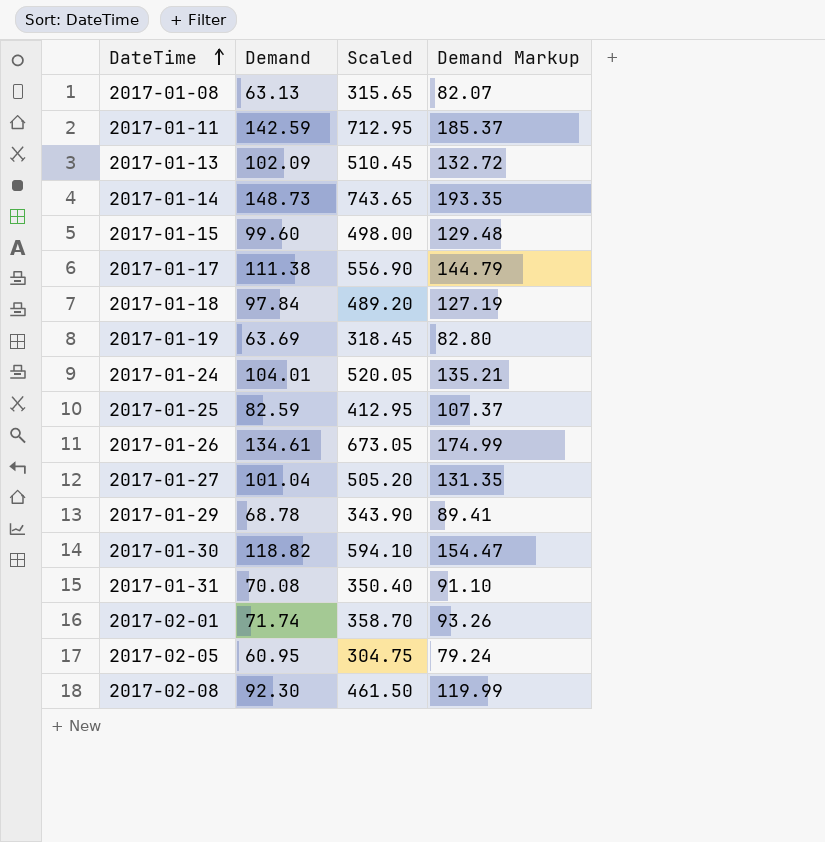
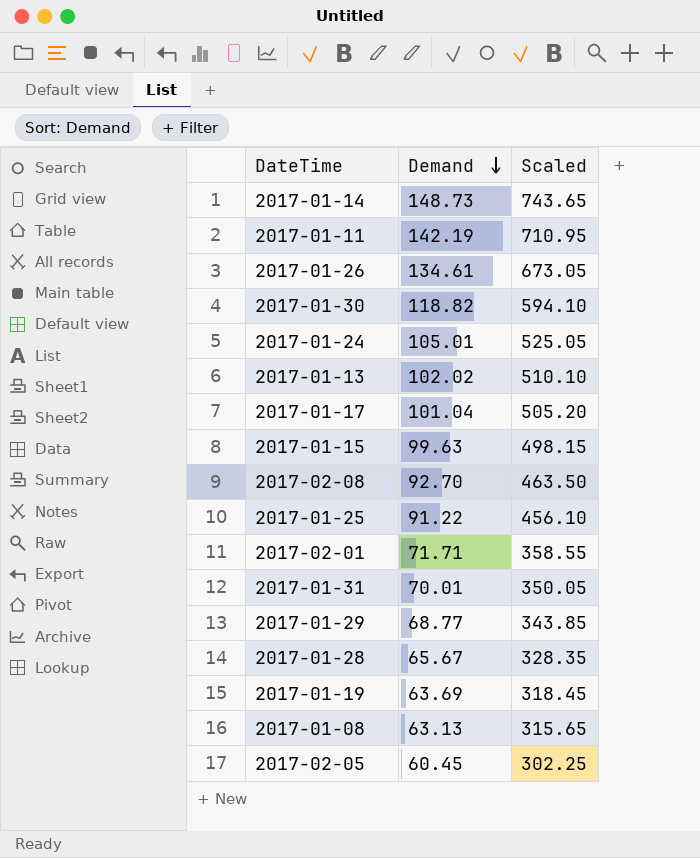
row order: DateTime ascending -> Demand descending
column Demand Markup | formula: [Demand] * 1.3 -> none
row 2017-01-18: 97.84 | 489.20 | 127.19 -> none
row 2017-01-27: 101.04 | 505.20 | 131.35 -> none
2017-01-11 | Demand: 142.59 -> 142.19
2017-01-11 | Scaled: 712.95 -> 710.95
2017-01-24 | Demand: 104.01 -> 105.01
2017-01-24 | Scaled: 520.05 -> 525.05
2017-01-13 | Demand: 102.09 -> 102.02
2017-01-13 | Scaled: 510.45 -> 510.10
2017-01-17 | Demand: 111.38 -> 101.04
2017-01-17 | Scaled: 556.90 -> 505.20
2017-01-15 | Demand: 99.60 -> 99.63
2017-01-15 | Scaled: 498.00 -> 498.15
2017-02-08 | Demand: 92.30 -> 92.70
2017-02-08 | Scaled: 461.50 -> 463.50
2017-01-25 | Demand: 82.59 -> 91.22
2017-01-25 | Scaled: 412.95 -> 456.10
2017-02-01 | Demand: 71.74 -> 71.71
2017-02-01 | Scaled: 358.70 -> 358.55
2017-01-31 | Demand: 70.08 -> 70.01
2017-01-31 | Scaled: 350.40 -> 350.05
2017-01-29 | Demand: 68.78 -> 68.77
2017-01-29 | Scaled: 343.90 -> 343.85
row 2017-01-28: none -> 65.67 | 328.35
2017-02-05 | Demand: 60.95 -> 60.45
2017-02-05 | Scaled: 304.75 -> 302.25

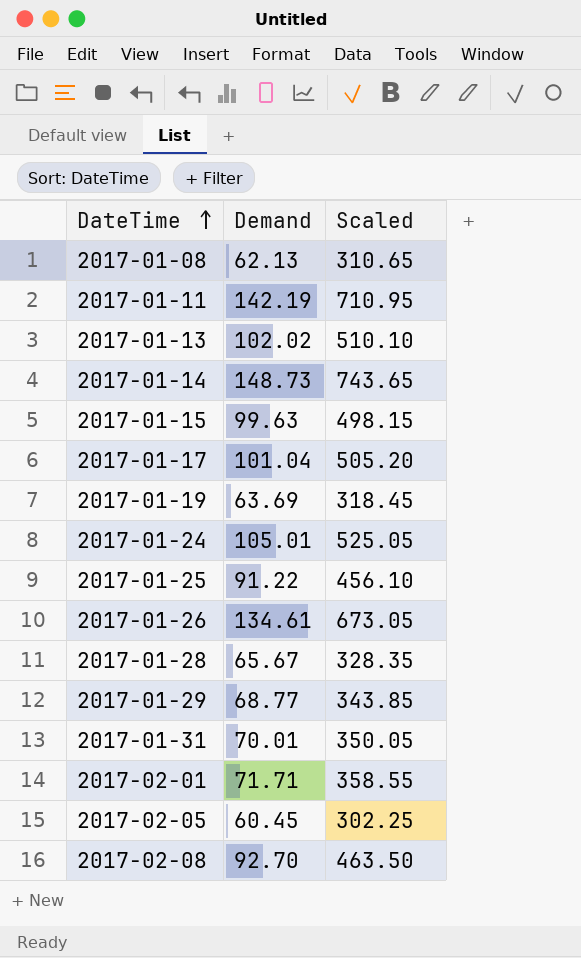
row order: Demand descending -> DateTime ascending
row 2017-01-30: 118.82 | 594.10 -> none
2017-01-08 | Demand: 63.13 -> 62.13
2017-01-08 | Scaled: 315.65 -> 310.65

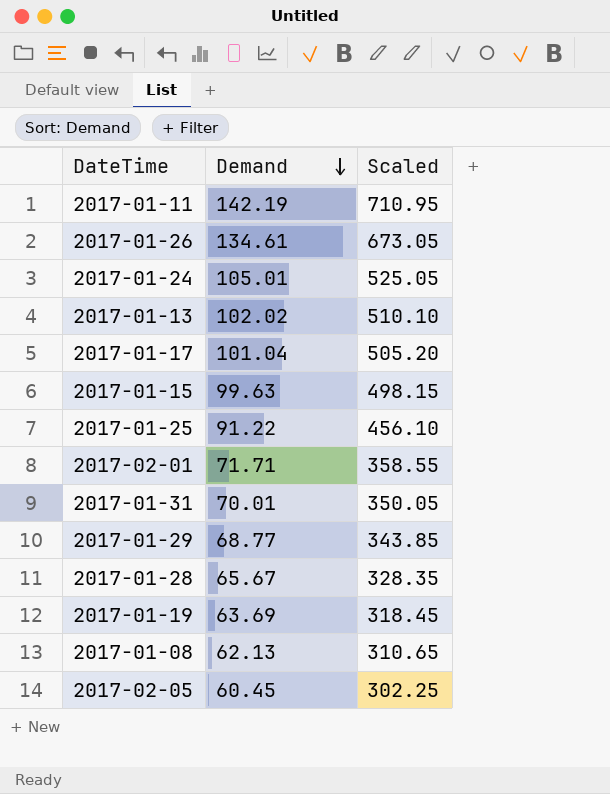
row order: DateTime ascending -> Demand descending
row 2017-01-14: 148.73 | 743.65 -> none
row 2017-02-08: 92.70 | 463.50 -> none

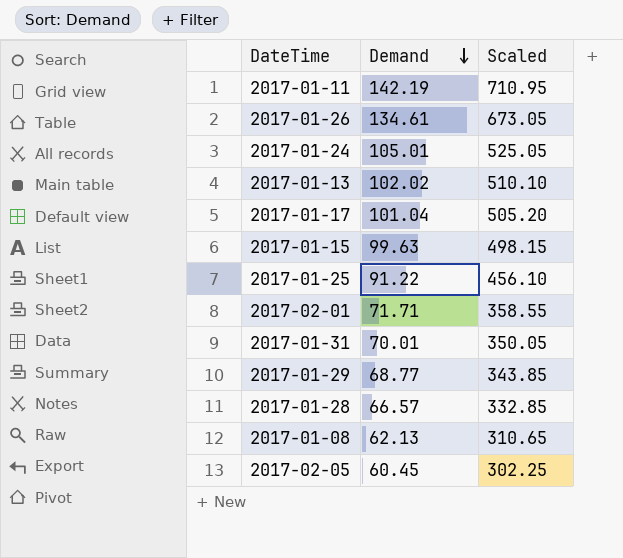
row 2017-01-19: 63.69 | 318.45 -> none
2017-01-28 | Demand: 65.67 -> 66.57
2017-01-28 | Scaled: 328.35 -> 332.85

